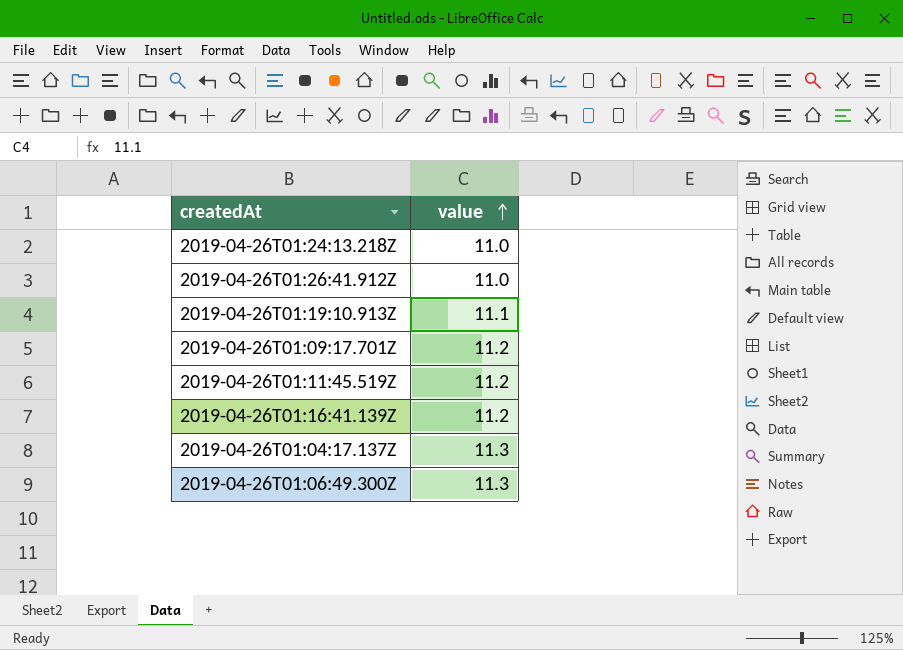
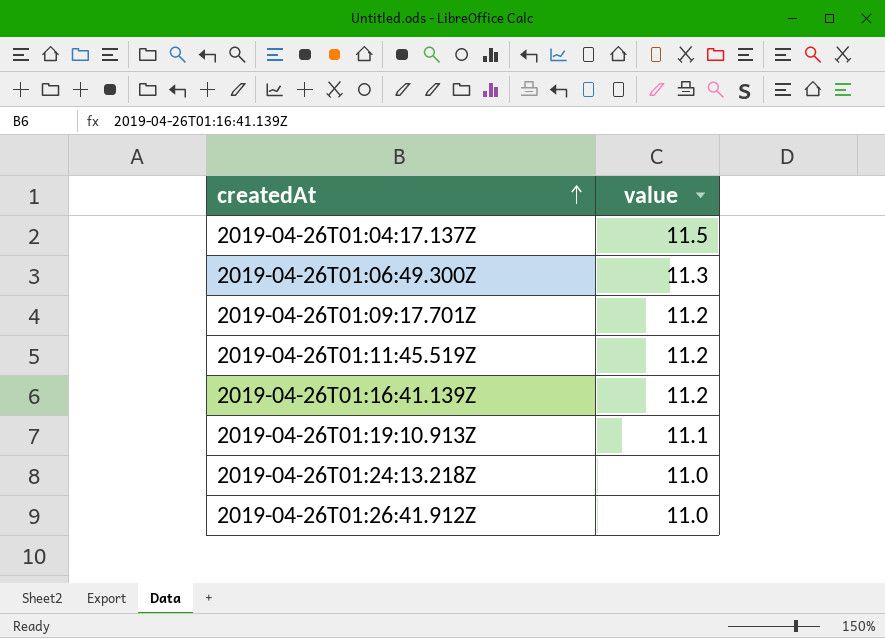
row order: value ascending -> createdAt ascending
2019-04-26T01:04:17.137Z | value: 11.3 -> 11.5

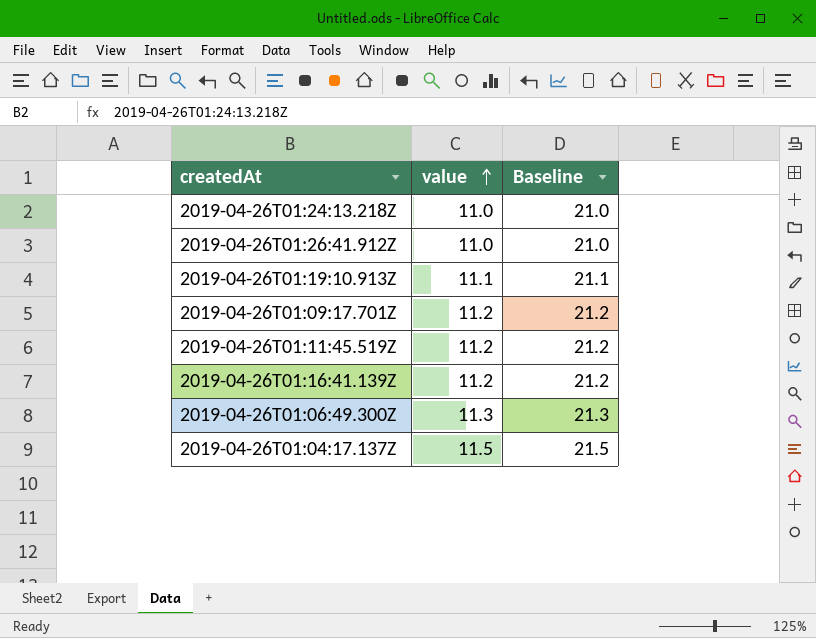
row order: createdAt ascending -> value ascending
column Baseline | formula: none -> [value] + 10

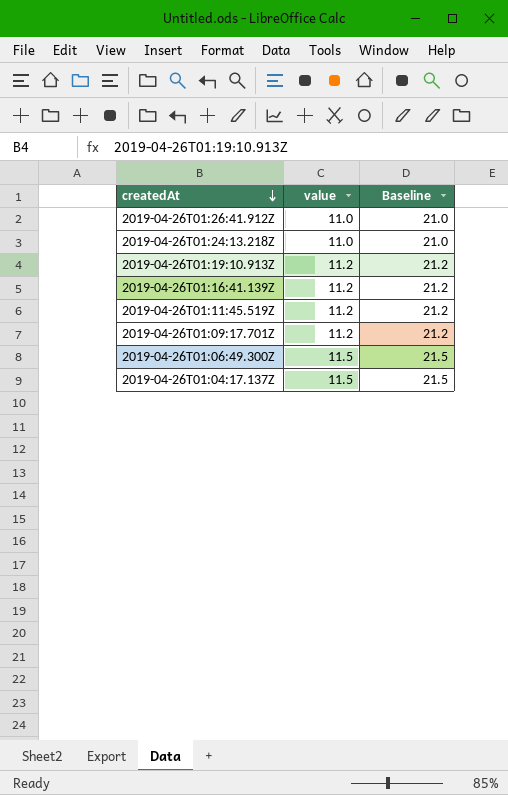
row order: value ascending -> createdAt descending
2019-04-26T01:19:10.913Z | value: 11.1 -> 11.2
2019-04-26T01:19:10.913Z | Baseline: 21.1 -> 21.2
2019-04-26T01:06:49.300Z | value: 11.3 -> 11.5
2019-04-26T01:06:49.300Z | Baseline: 21.3 -> 21.5

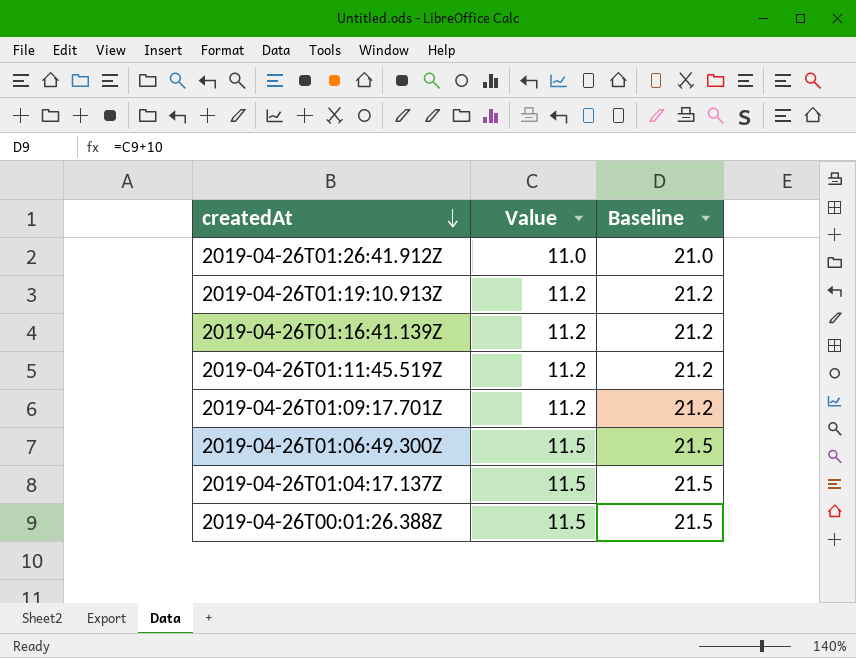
column name: value -> Value
row 2019-04-26T01:24:13.218Z: 11.0 | 21.0 -> none
row 2019-04-26T00:01:26.388Z: none -> 11.5 | 21.5

